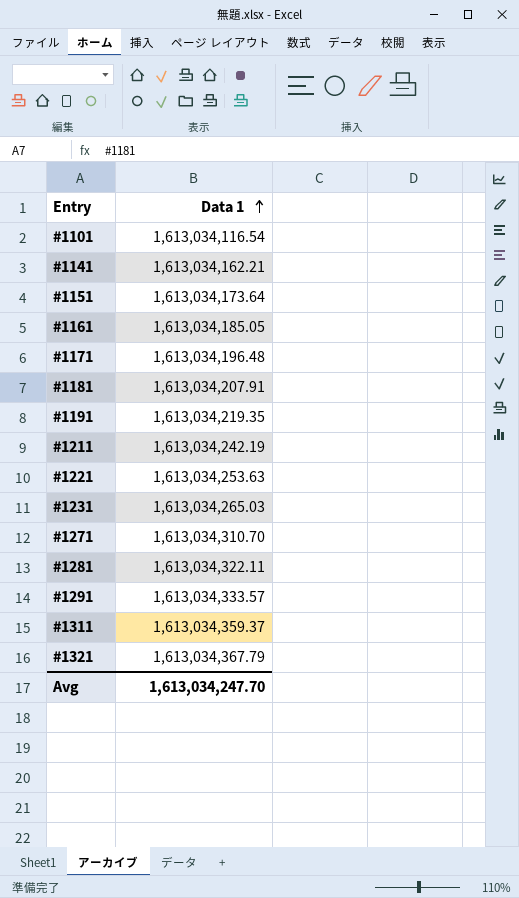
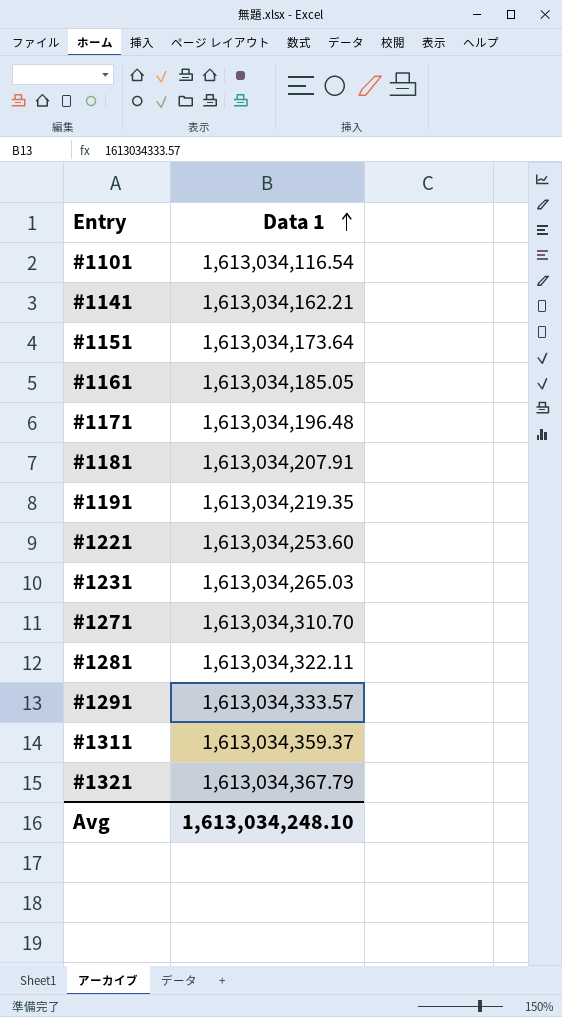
row #1211: 1,613,034,242.19 -> none
#1221 | Data 1: 1,613,034,253.63 -> 1,613,034,253.60
Avg | Data 1: 1,613,034,247.70 -> 1,613,034,248.10

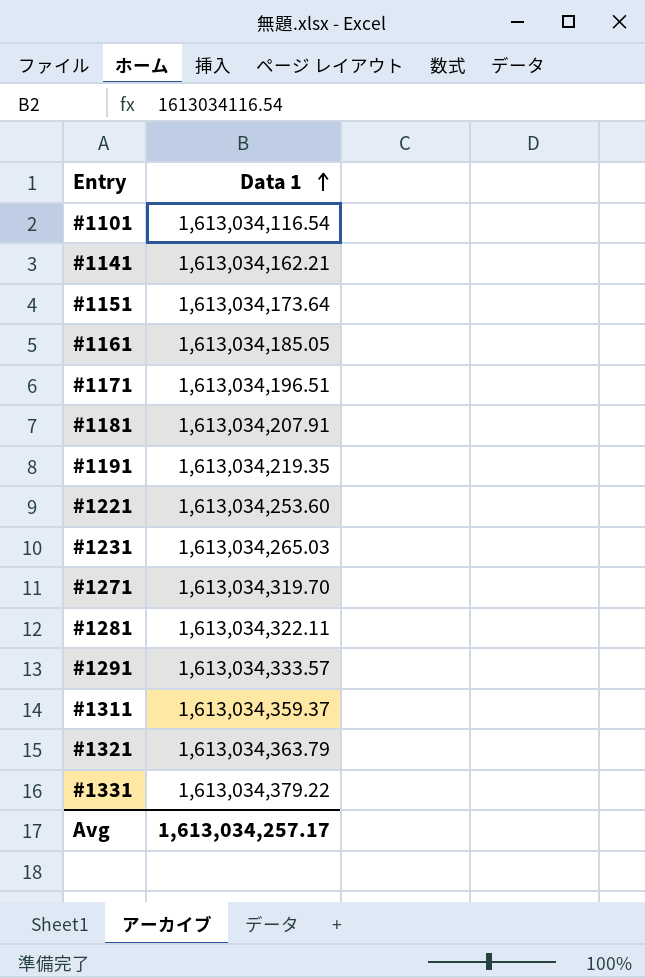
#1171 | Data 1: 1,613,034,196.48 -> 1,613,034,196.51
#1271 | Data 1: 1,613,034,310.70 -> 1,613,034,319.70
#1321 | Data 1: 1,613,034,367.79 -> 1,613,034,363.79
row #1331: none -> 1,613,034,379.22
Avg | Data 1: 1,613,034,248.10 -> 1,613,034,257.17

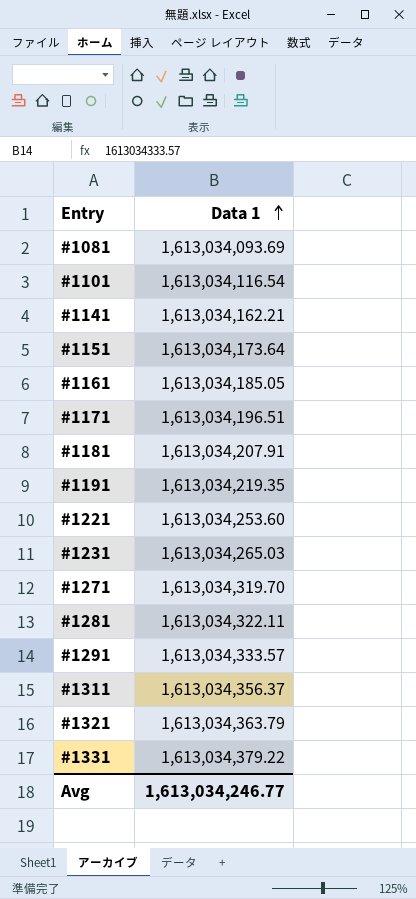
row #1081: none -> 1,613,034,093.69
#1311 | Data 1: 1,613,034,359.37 -> 1,613,034,356.37
Avg | Data 1: 1,613,034,257.17 -> 1,613,034,246.77

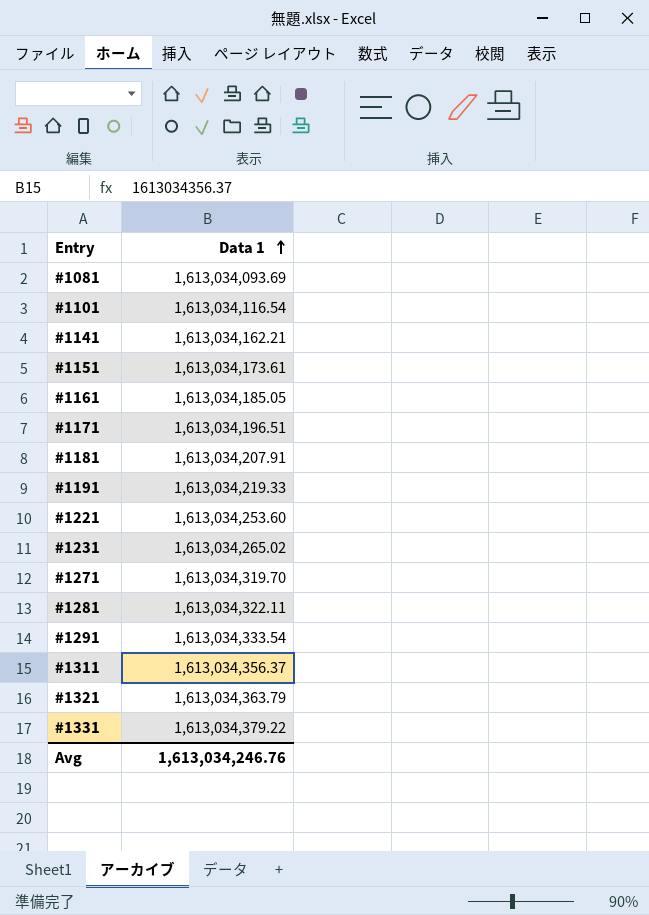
#1151 | Data 1: 1,613,034,173.64 -> 1,613,034,173.61
#1191 | Data 1: 1,613,034,219.35 -> 1,613,034,219.33
#1231 | Data 1: 1,613,034,265.03 -> 1,613,034,265.02
#1291 | Data 1: 1,613,034,333.57 -> 1,613,034,333.54
Avg | Data 1: 1,613,034,246.77 -> 1,613,034,246.76

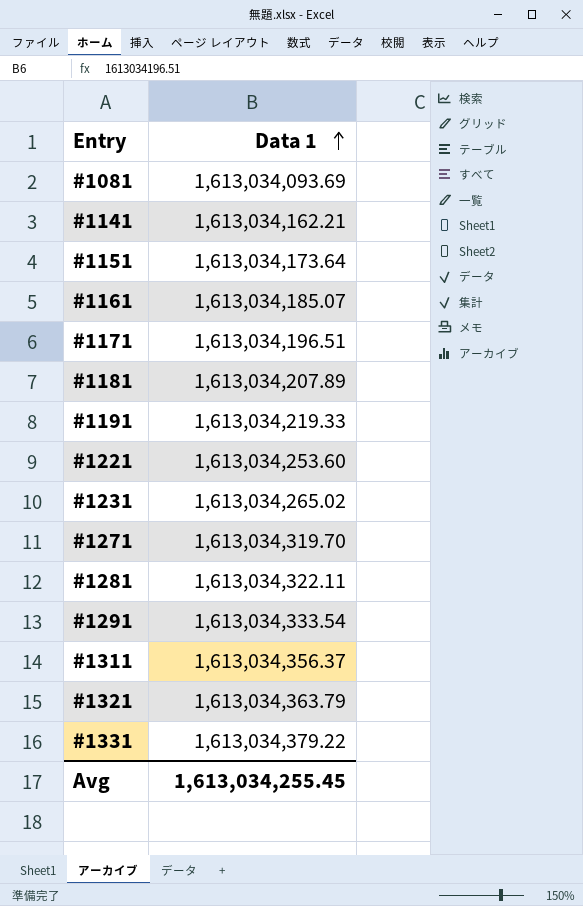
row #1101: 1,613,034,116.54 -> none
#1151 | Data 1: 1,613,034,173.61 -> 1,613,034,173.64
#1161 | Data 1: 1,613,034,185.05 -> 1,613,034,185.07
#1181 | Data 1: 1,613,034,207.91 -> 1,613,034,207.89
Avg | Data 1: 1,613,034,246.76 -> 1,613,034,255.45

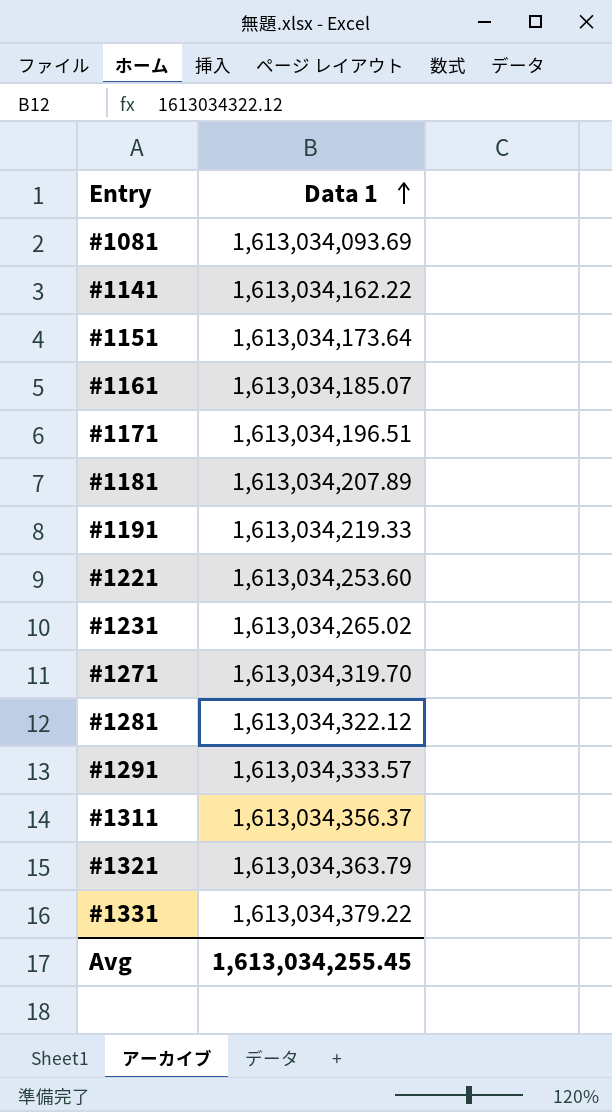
#1141 | Data 1: 1,613,034,162.21 -> 1,613,034,162.22
#1281 | Data 1: 1,613,034,322.11 -> 1,613,034,322.12
#1291 | Data 1: 1,613,034,333.54 -> 1,613,034,333.57

